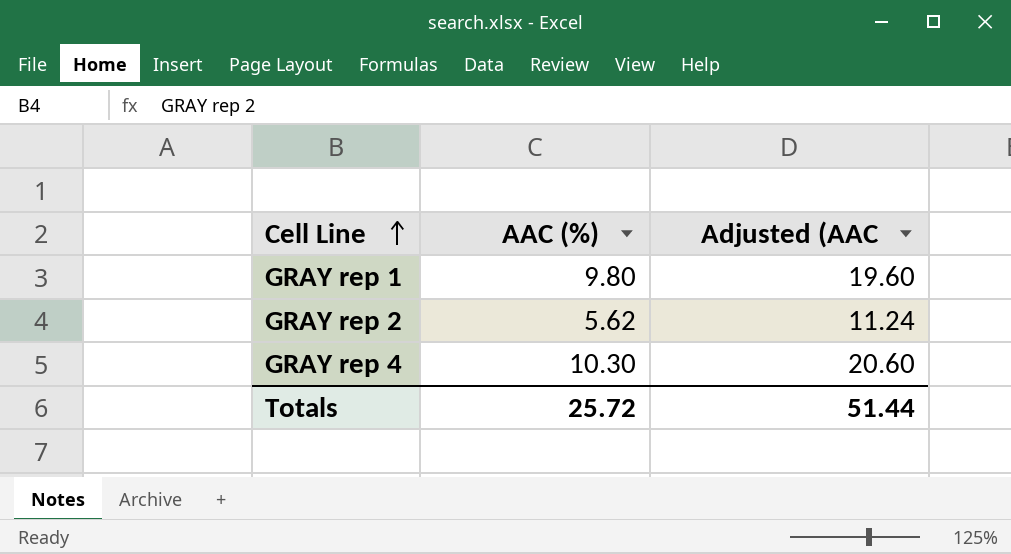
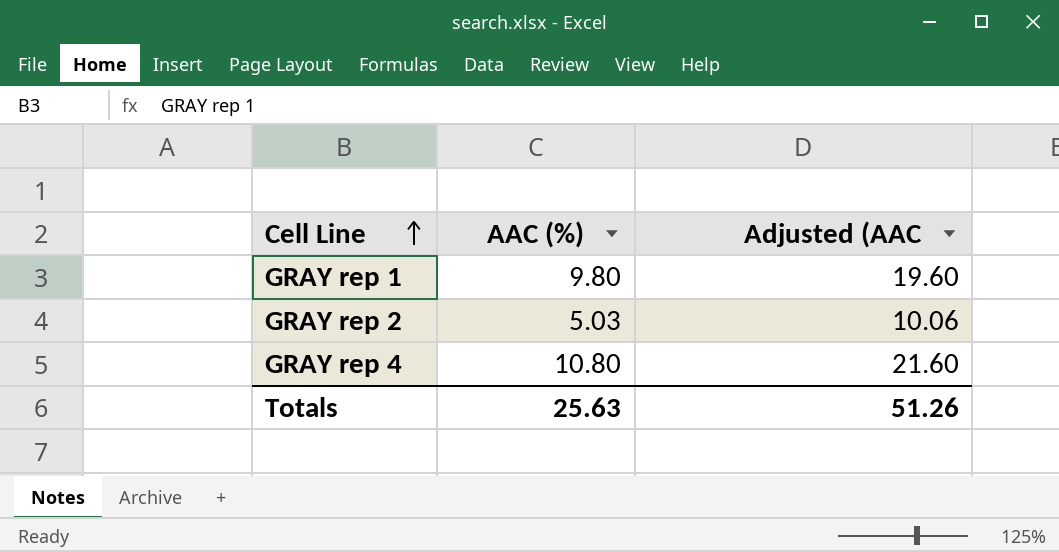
GRAY rep 2 | AAC (%): 5.62 -> 5.03
GRAY rep 2 | Adjusted (AAC: 11.24 -> 10.06
GRAY rep 4 | AAC (%): 10.30 -> 10.80
GRAY rep 4 | Adjusted (AAC: 20.60 -> 21.60
Totals | AAC (%): 25.72 -> 25.63
Totals | Adjusted (AAC: 51.44 -> 51.26

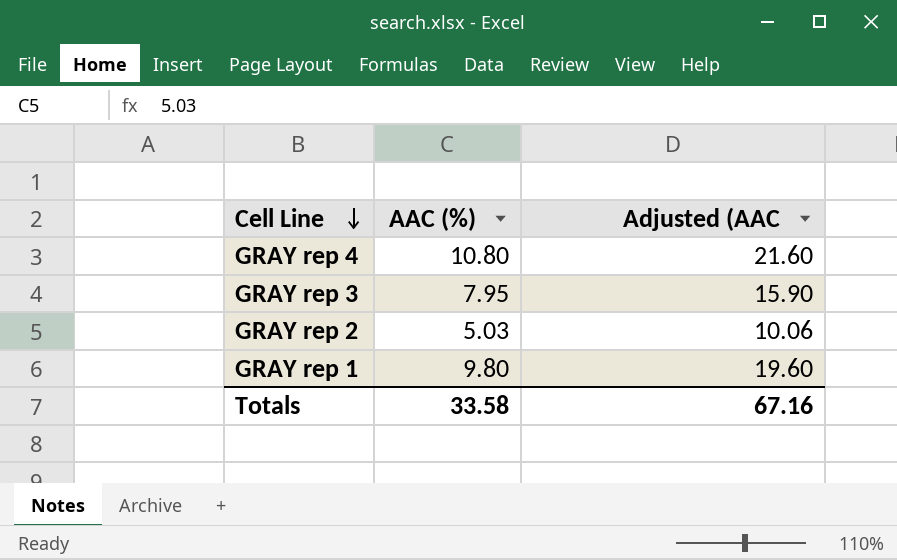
row order: Cell Line ascending -> Cell Line descending
row GRAY rep 3: none -> 7.95 | 15.90
Totals | AAC (%): 25.63 -> 33.58
Totals | Adjusted (AAC: 51.26 -> 67.16

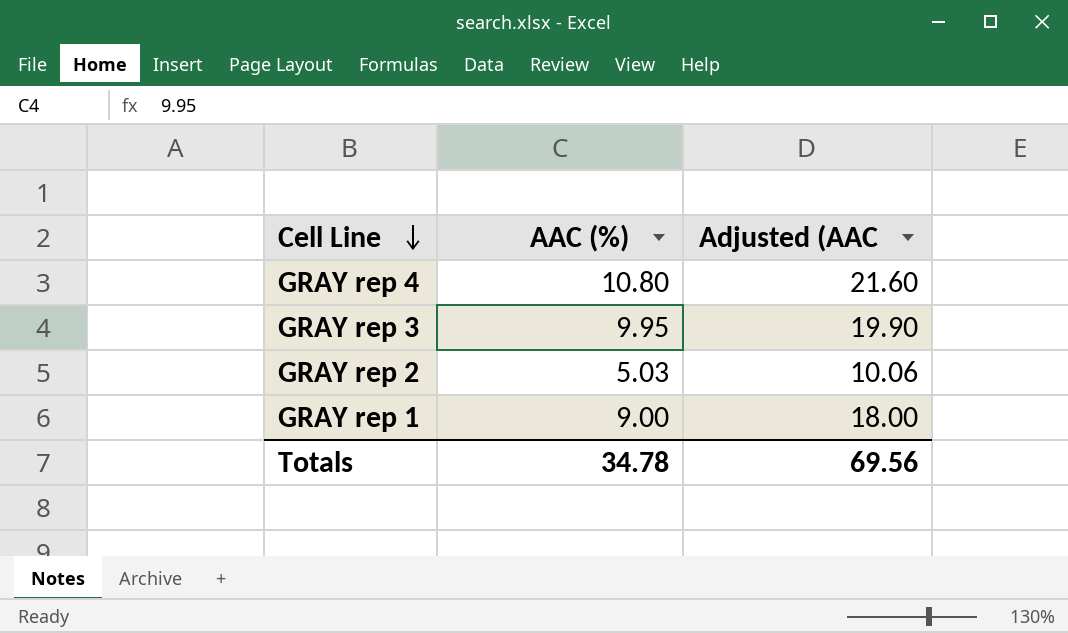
GRAY rep 3 | AAC (%): 7.95 -> 9.95
GRAY rep 3 | Adjusted (AAC: 15.90 -> 19.90
GRAY rep 1 | AAC (%): 9.80 -> 9.00
GRAY rep 1 | Adjusted (AAC: 19.60 -> 18.00
Totals | AAC (%): 33.58 -> 34.78
Totals | Adjusted (AAC: 67.16 -> 69.56

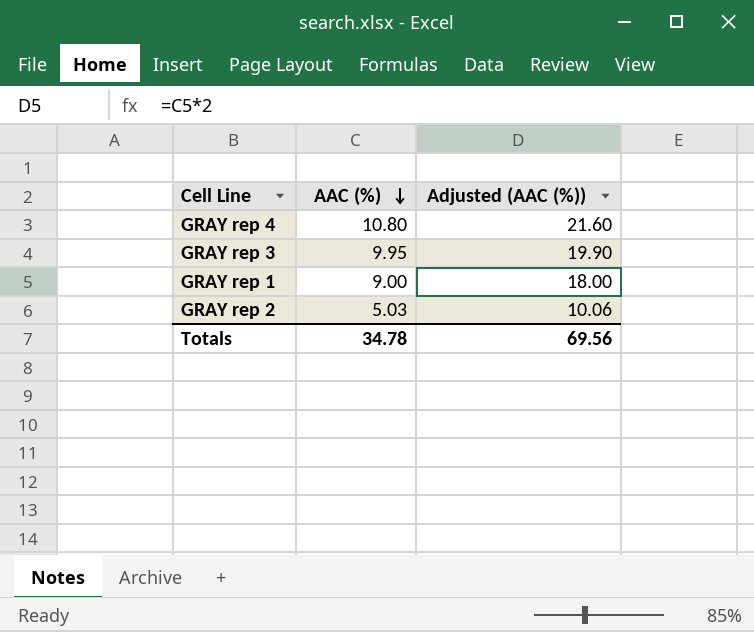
row order: Cell Line descending -> AAC (%) descending
column name: Adjusted (AAC -> Adjusted (AAC (%))

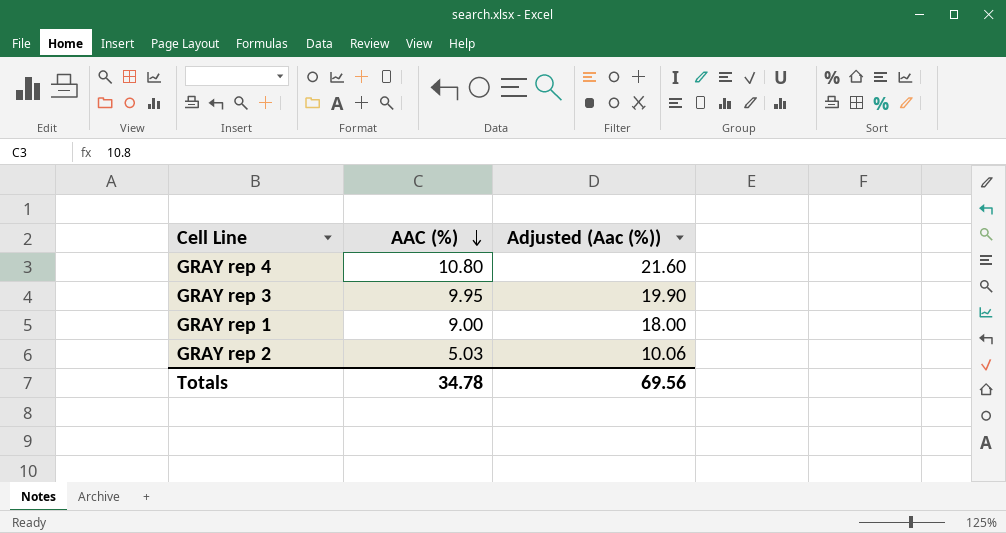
column name: Adjusted (AAC (%)) -> Adjusted (Aac (%))

